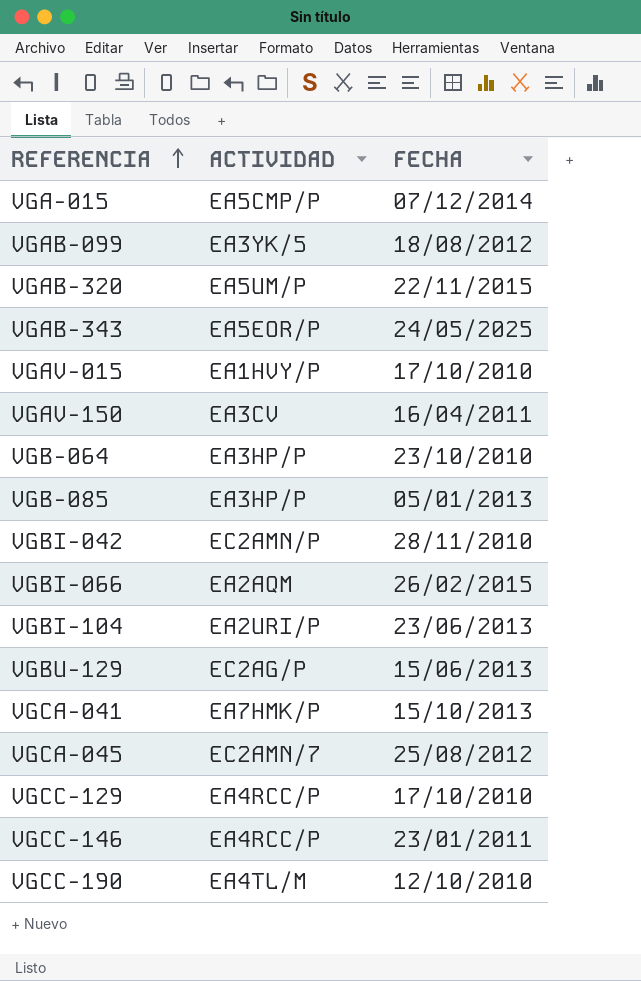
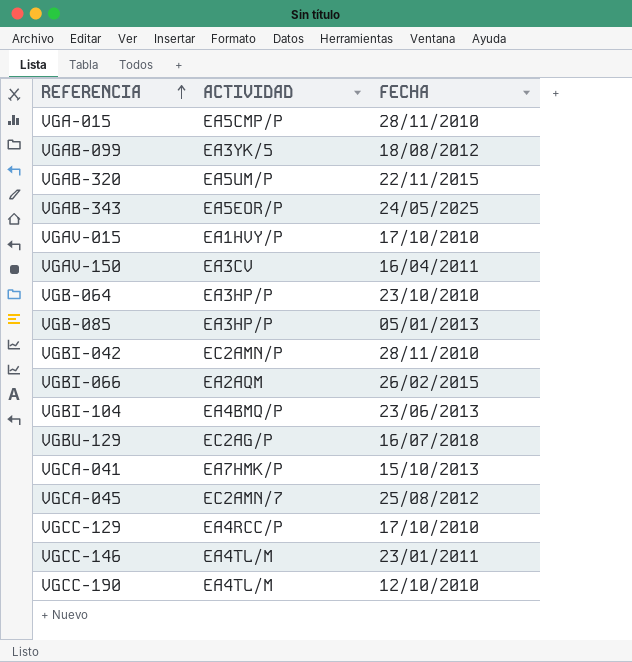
VGA-015 | FECHA: 07/12/2014 -> 28/11/2010
VGBI-104 | ACTIVIDAD: EA2URI/P -> EA4BMQ/P
VGBU-129 | FECHA: 15/06/2013 -> 16/07/2018
VGCC-146 | ACTIVIDAD: EA4RCC/P -> EA4TL/M

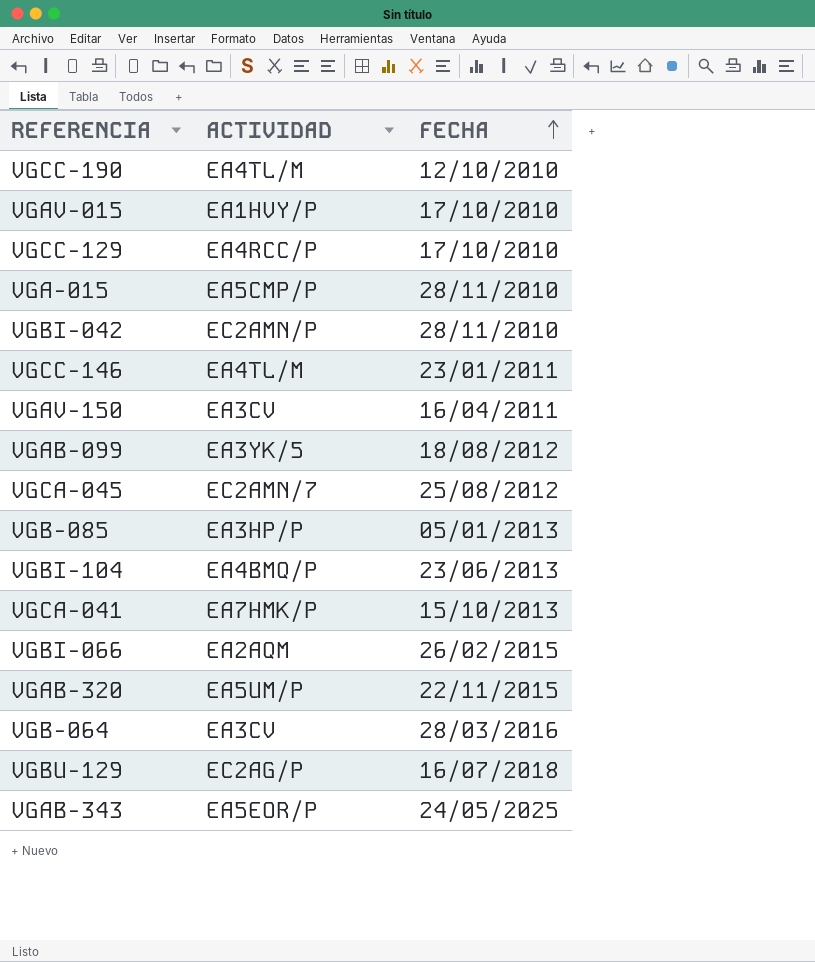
row order: REFERENCIA ascending -> FECHA ascending
VGB-064 | ACTIVIDAD: EA3HP/P -> EA3CV
VGB-064 | FECHA: 23/10/2010 -> 28/03/2016

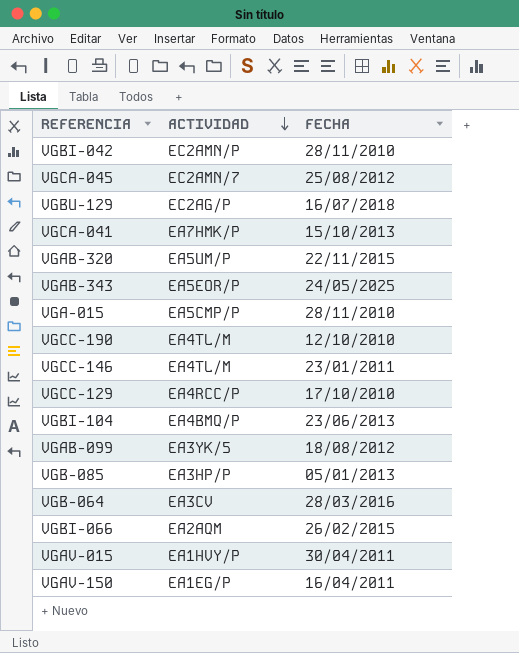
row order: FECHA ascending -> ACTIVIDAD descending
VGAV-015 | FECHA: 17/10/2010 -> 30/04/2011
VGAV-150 | ACTIVIDAD: EA3CV -> EA1EG/P

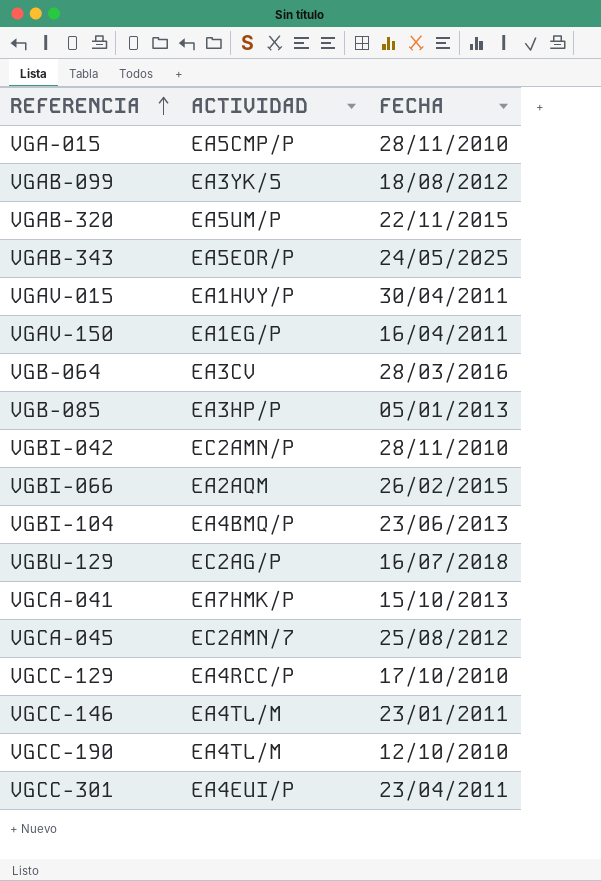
row order: ACTIVIDAD descending -> REFERENCIA ascending
row VGCC-301: none -> EA4EUI/P | 23/04/2011

